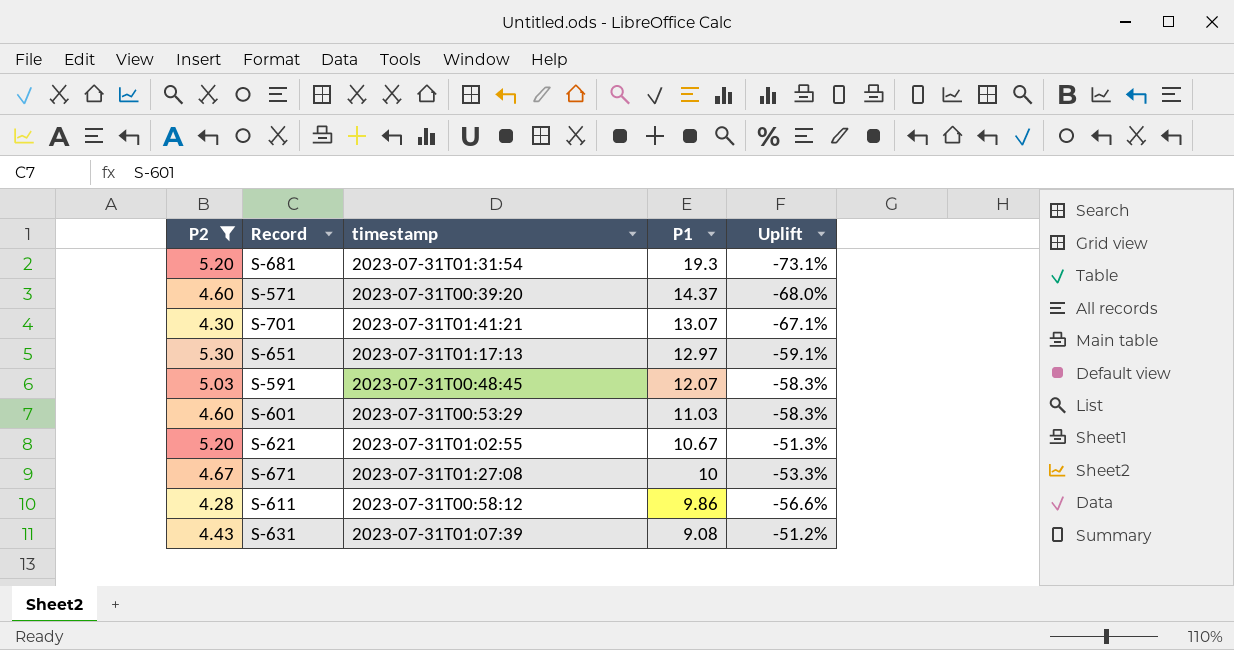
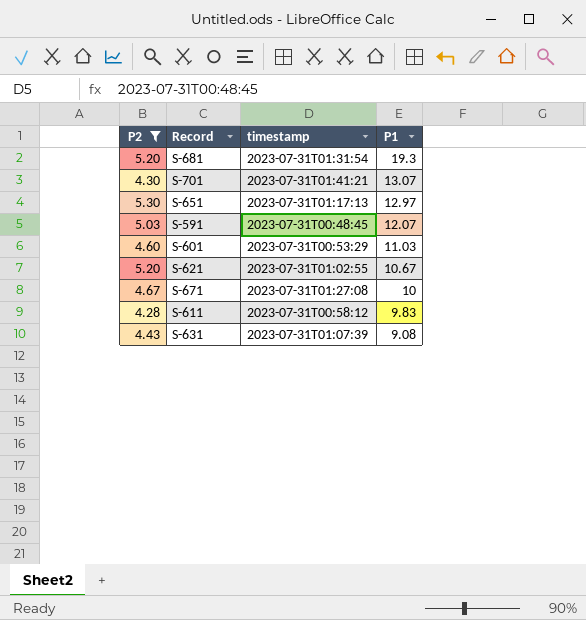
column Uplift | formula: ([P2] - [P1]) / [P1] -> none
row S-571: 4.60 | 2023-07-31T00:39:20 | 14.37 | -68.0% -> none
S-611 | P1: 9.86 -> 9.83

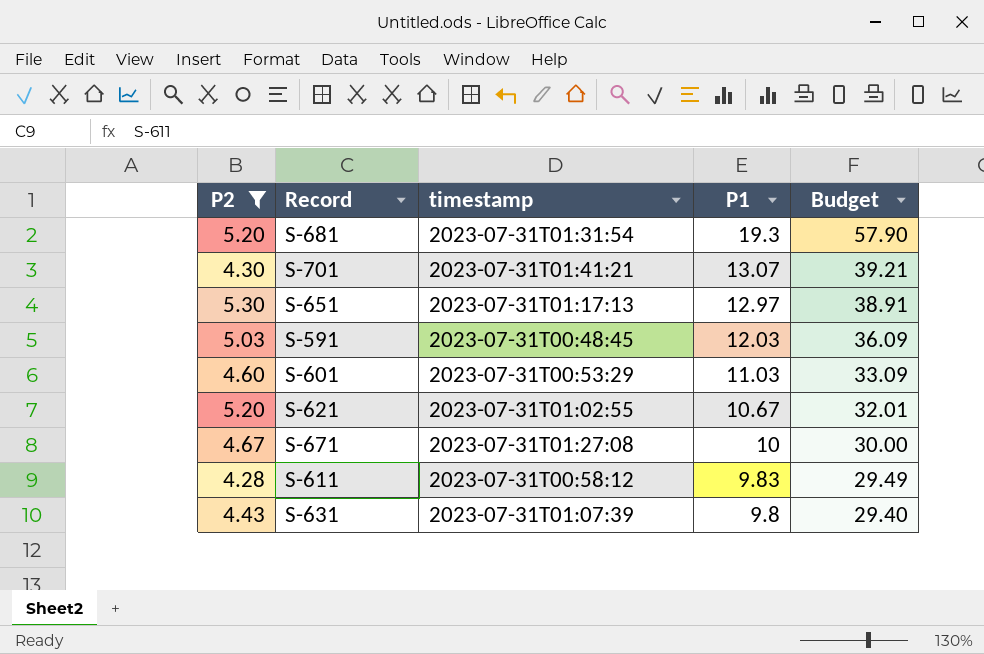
column Budget | formula: none -> [P1] * 3
S-591 | P1: 12.07 -> 12.03
S-631 | P1: 9.08 -> 9.8

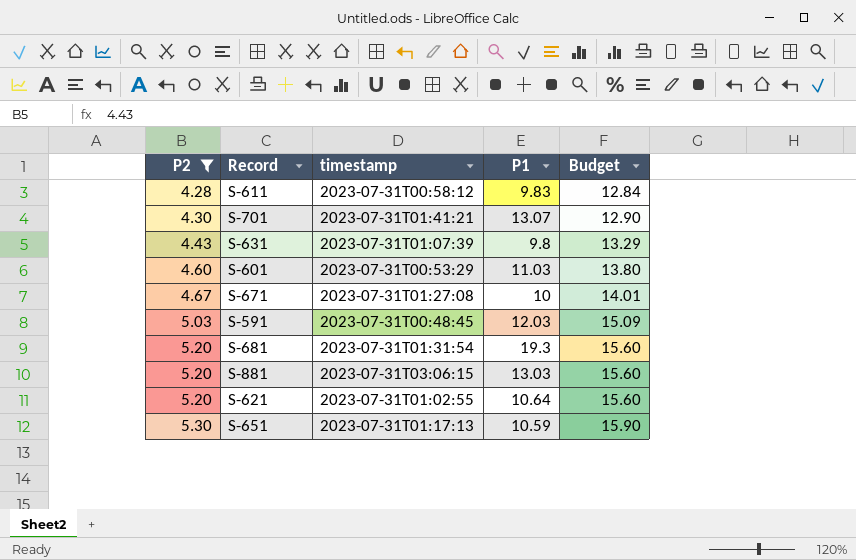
row order: P1 descending -> P2 ascending
column Budget | formula: [P1] * 3 -> [P2] * 3
row S-881: none -> 5.20 | 2023-07-31T03:06:15 | 13.03 | 15.60
S-621 | P1: 10.67 -> 10.64
S-651 | P1: 12.97 -> 10.59

